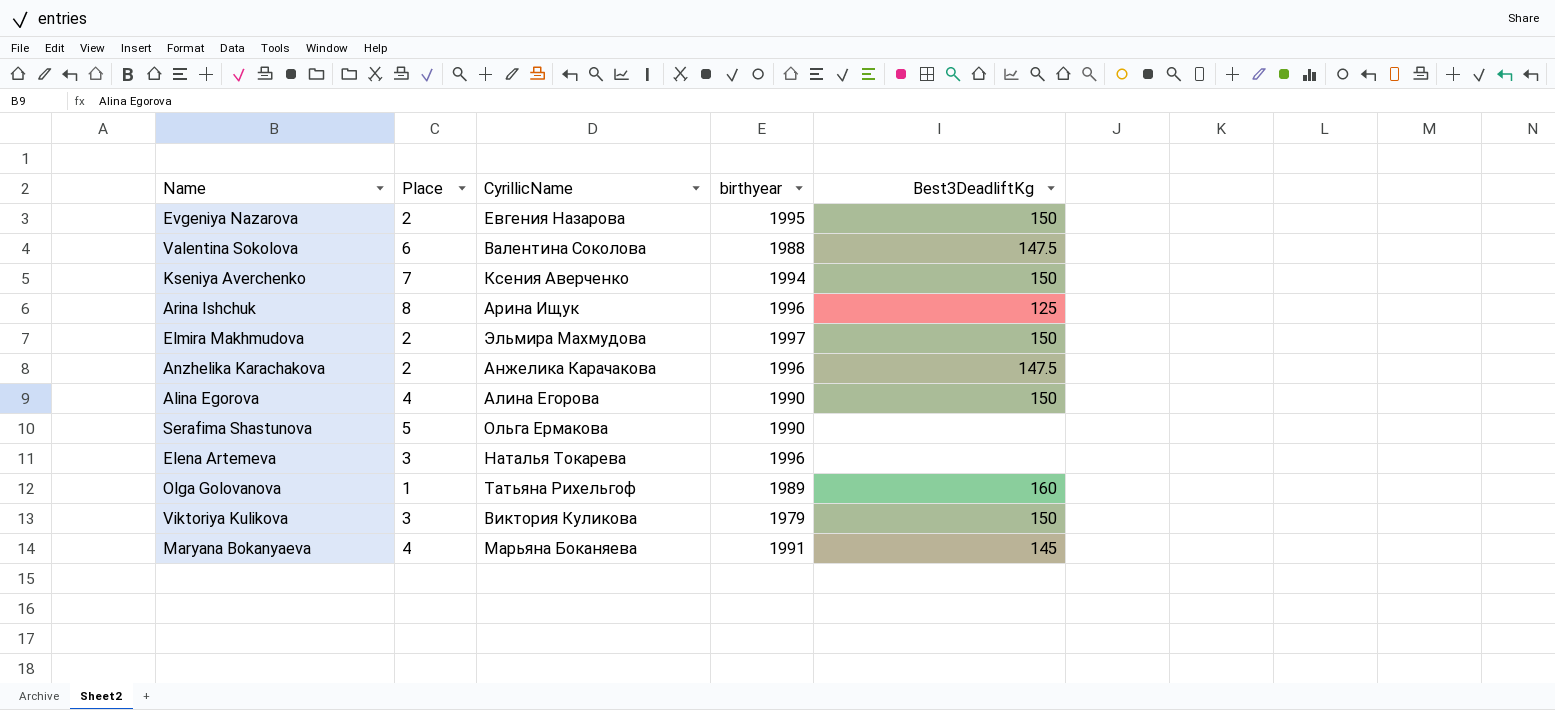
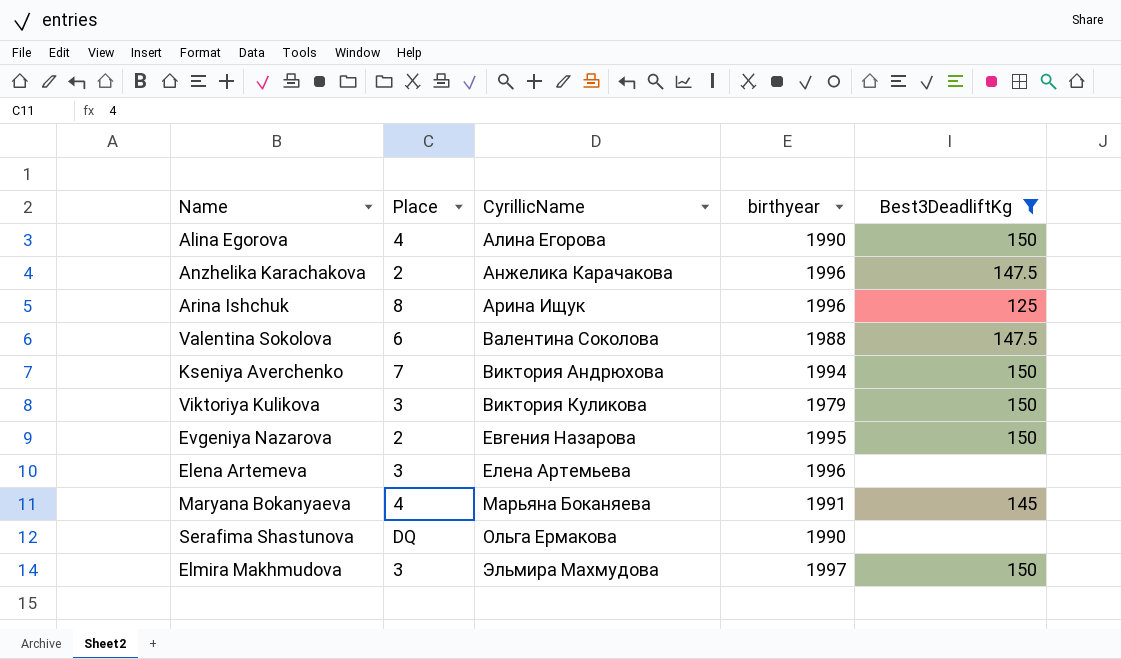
filter: none -> Best3DeadliftKg != 160
row order: none -> CyrillicName ascending
Kseniya Averchenko | CyrillicName: Ксения Аверченко -> Виктория Андрюхова
Elena Artemeva | CyrillicName: Наталья Токарева -> Елена Артемьева
Serafima Shastunova | Place: 5 -> DQ
Elmira Makhmudova | Place: 2 -> 3

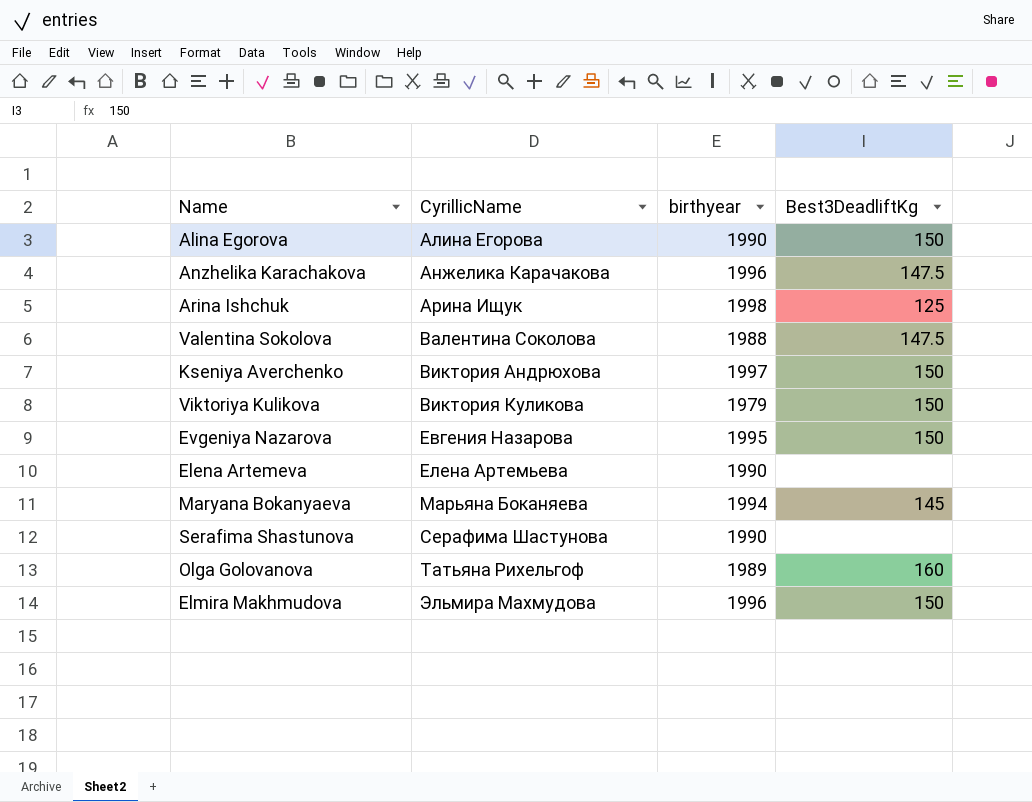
filter: Best3DeadliftKg != 160 -> none
column Place | position: 2 -> none
Arina Ishchuk | birthyear: 1996 -> 1998
Kseniya Averchenko | birthyear: 1994 -> 1997
Elena Artemeva | birthyear: 1996 -> 1990
Maryana Bokanyaeva | birthyear: 1991 -> 1994
Serafima Shastunova | CyrillicName: Ольга Ермакова -> Серафима Шастунова
Elmira Makhmudova | birthyear: 1997 -> 1996

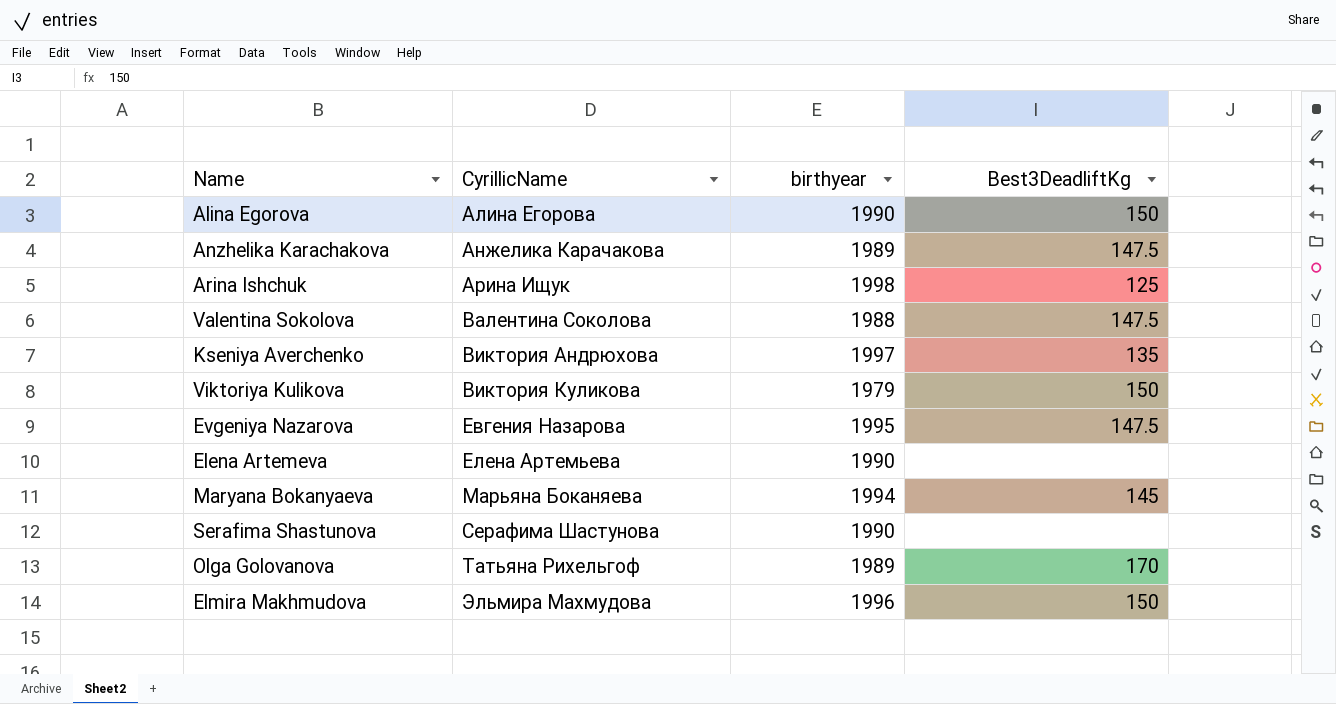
Anzhelika Karachakova | birthyear: 1996 -> 1989
Kseniya Averchenko | Best3DeadliftKg: 150 -> 135
Evgeniya Nazarova | Best3DeadliftKg: 150 -> 147.5
Olga Golovanova | Best3DeadliftKg: 160 -> 170

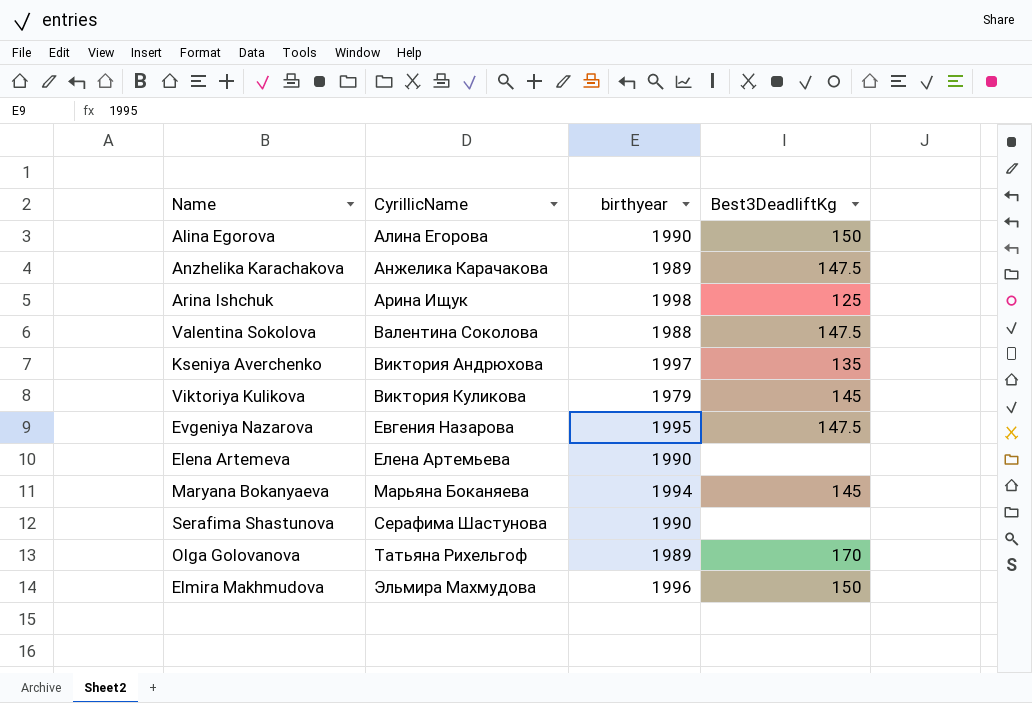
Viktoriya Kulikova | Best3DeadliftKg: 150 -> 145

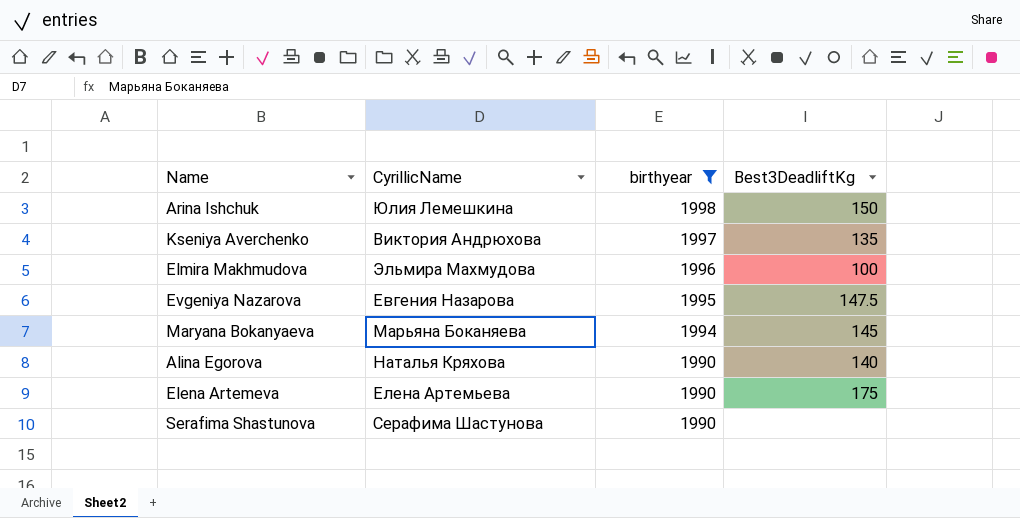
filter: none -> birthyear >= 1990
row order: CyrillicName ascending -> birthyear descending
Arina Ishchuk | CyrillicName: Арина Ищук -> Юлия Лемешкина
Arina Ishchuk | Best3DeadliftKg: 125 -> 150
Elmira Makhmudova | Best3DeadliftKg: 150 -> 100
Alina Egorova | CyrillicName: Алина Егорова -> Наталья Кряхова
Alina Egorova | Best3DeadliftKg: 150 -> 140
Elena Artemeva | Best3DeadliftKg: none -> 175

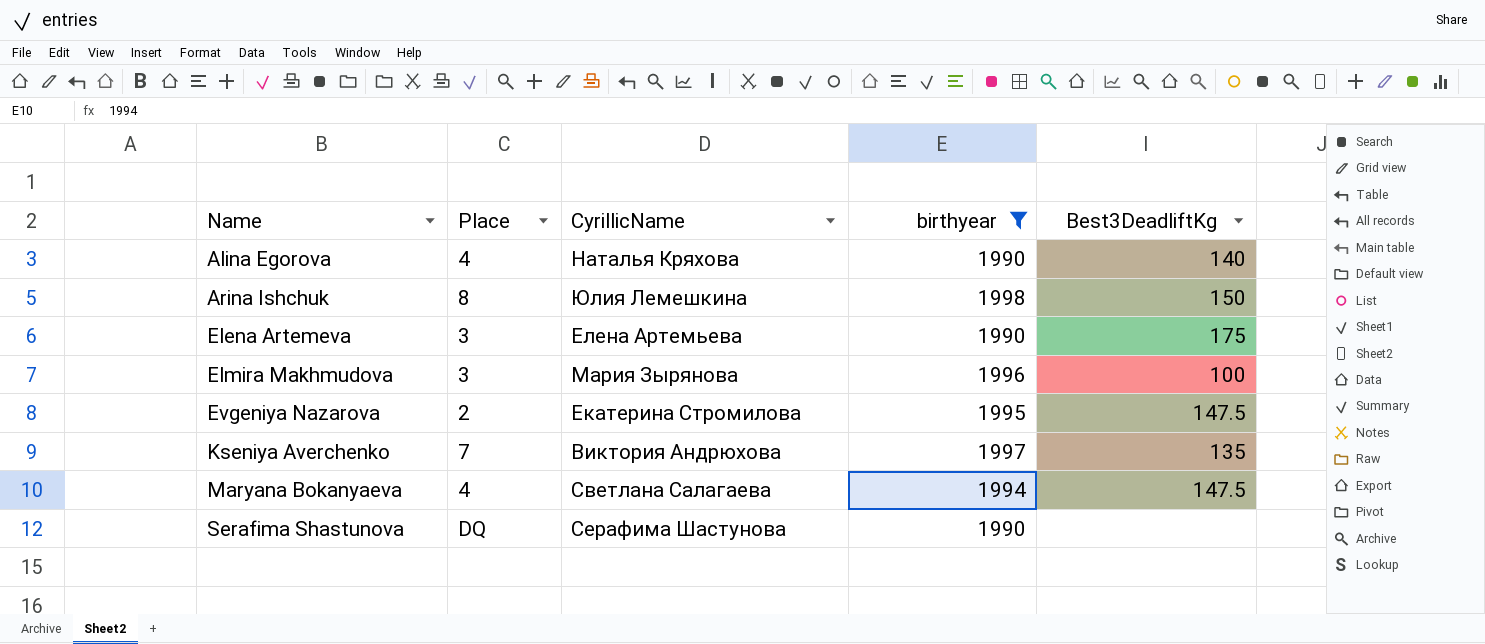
row order: birthyear descending -> Name ascending
column Place | position: none -> 2
Elmira Makhmudova | CyrillicName: Эльмира Махмудова -> Мария Зырянова
Evgeniya Nazarova | CyrillicName: Евгения Назарова -> Екатерина Стромилова
Maryana Bokanyaeva | CyrillicName: Марьяна Боканяева -> Светлана Салагаева
Maryana Bokanyaeva | Best3DeadliftKg: 145 -> 147.5

